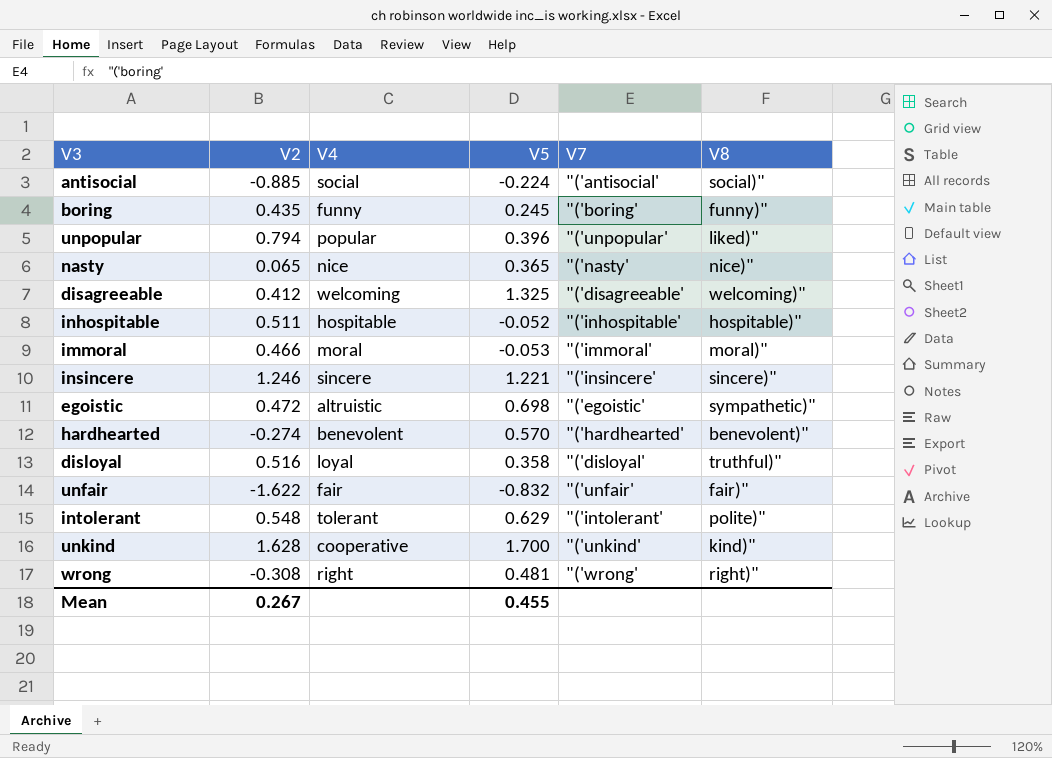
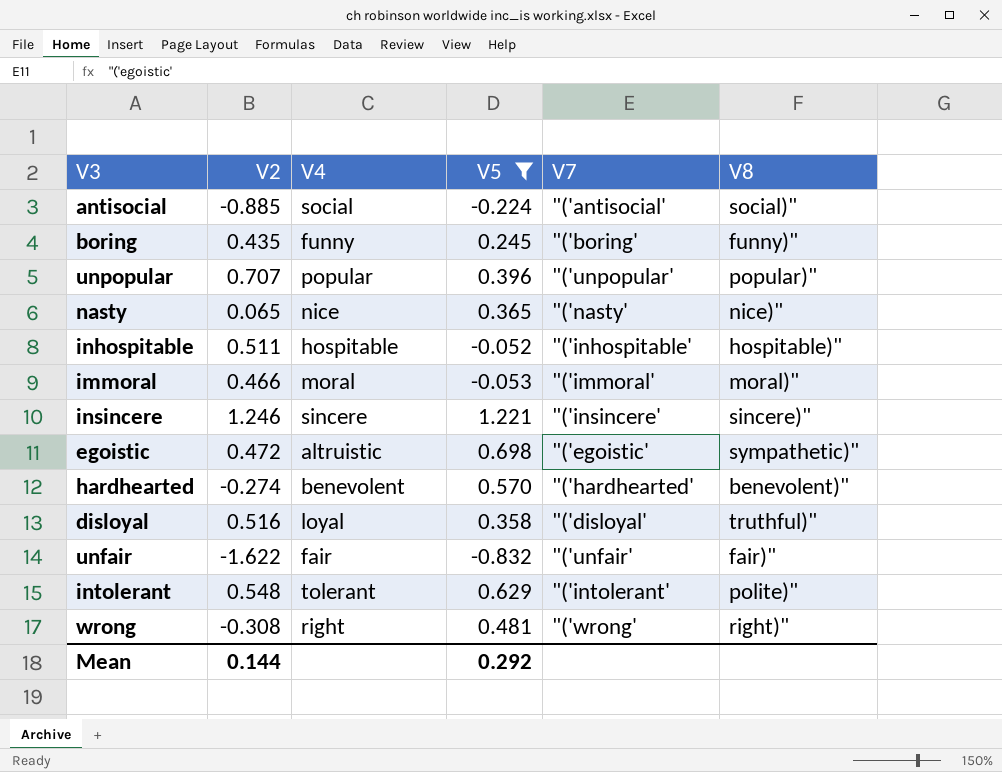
filter: none -> V5 <= 1.221
unpopular | V2: 0.794 -> 0.707
unpopular | V8: liked)" -> popular)"
Mean | V2: 0.267 -> 0.144
Mean | V5: 0.455 -> 0.292

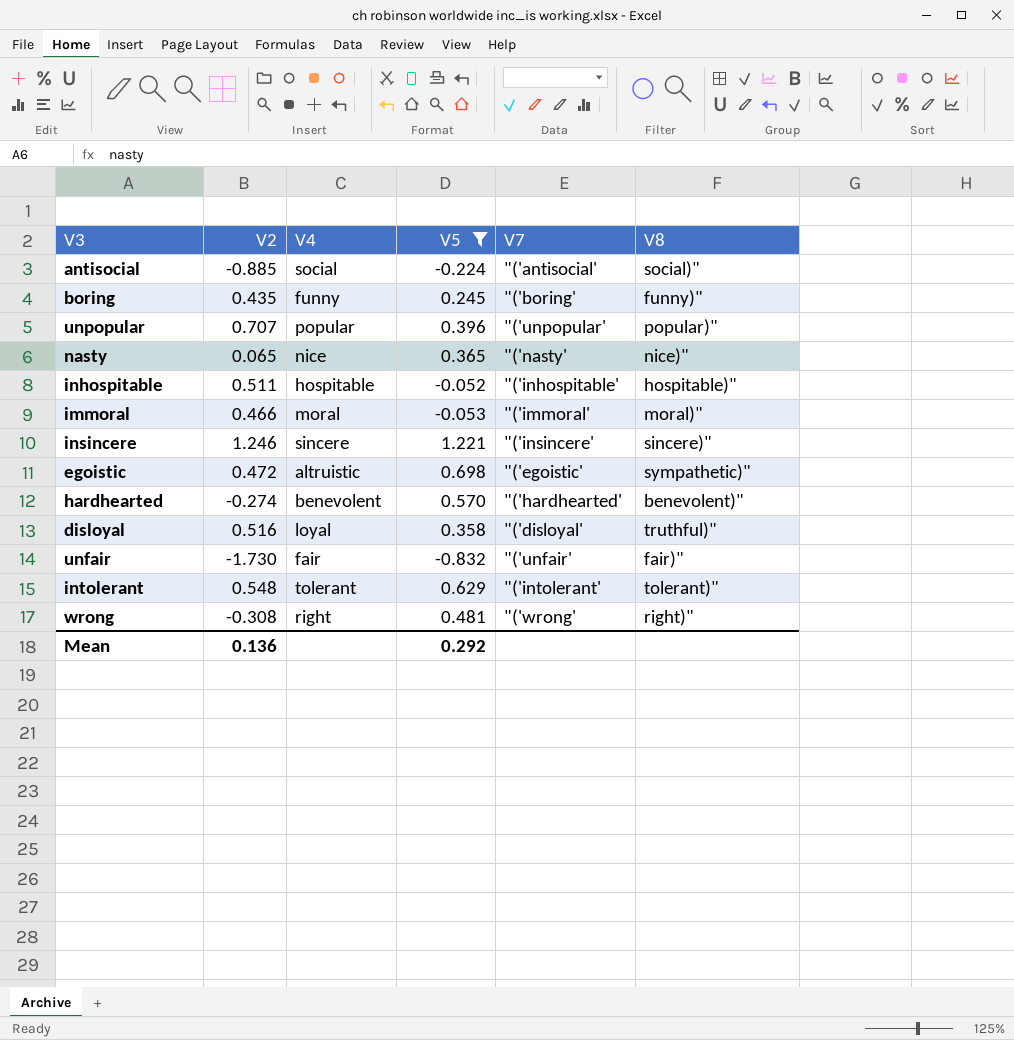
unfair | V2: -1.622 -> -1.730
intolerant | V8: polite)" -> tolerant)"
Mean | V2: 0.144 -> 0.136

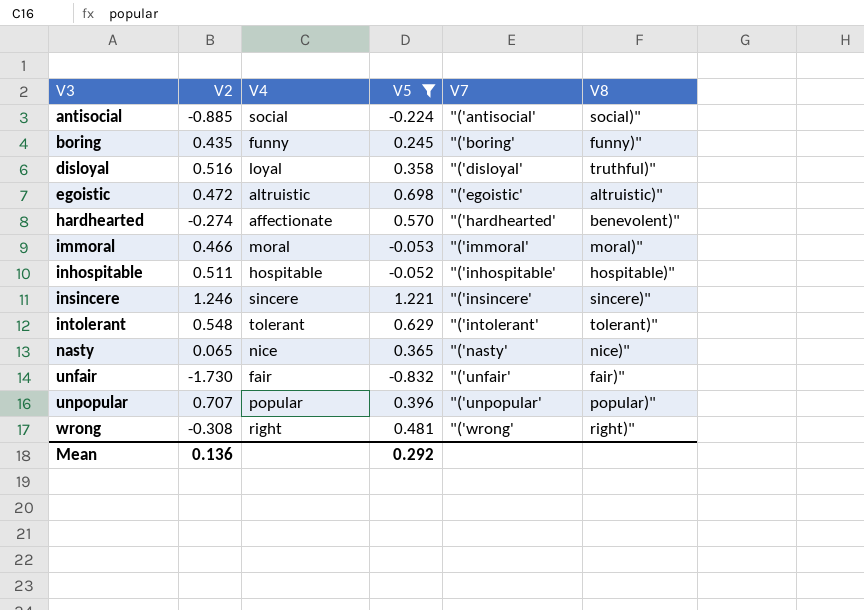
row order: none -> V3 ascending
egoistic | V8: sympathetic)" -> altruistic)"
hardhearted | V4: benevolent -> affectionate

